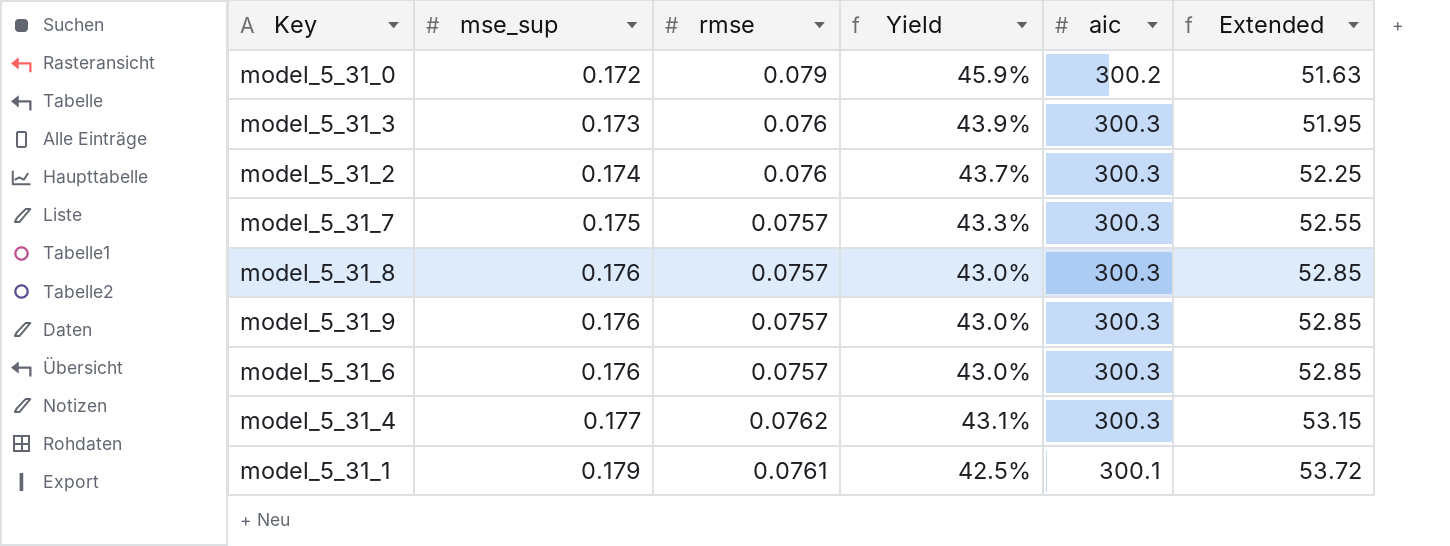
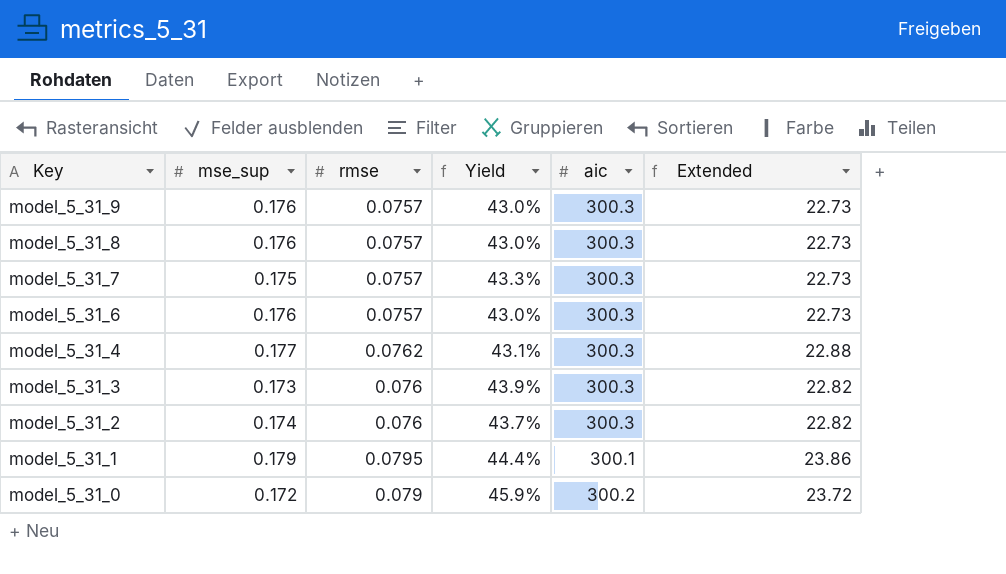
row order: mse_sup ascending -> Key descending
column Extended | formula: [mse_sup] * [aic] -> [rmse] * [aic]
model_5_31_1 | rmse: 0.0761 -> 0.0795
model_5_31_1 | Yield: 42.5% -> 44.4%

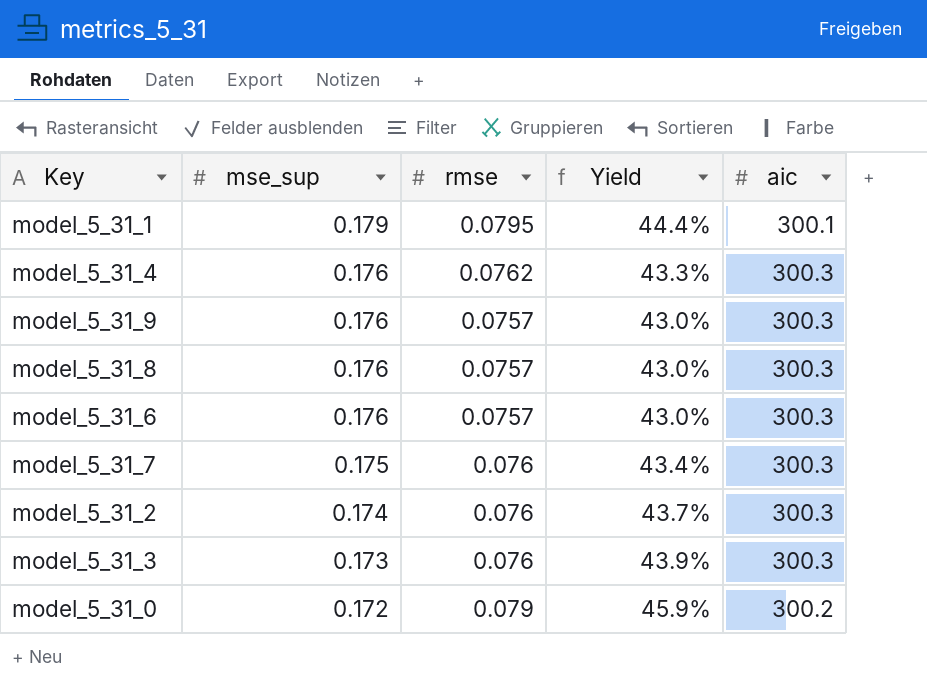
row order: Key descending -> mse_sup descending
column Extended | formula: [rmse] * [aic] -> none
model_5_31_4 | mse_sup: 0.177 -> 0.176
model_5_31_4 | Yield: 43.1% -> 43.3%
model_5_31_7 | rmse: 0.0757 -> 0.076
model_5_31_7 | Yield: 43.3% -> 43.4%

